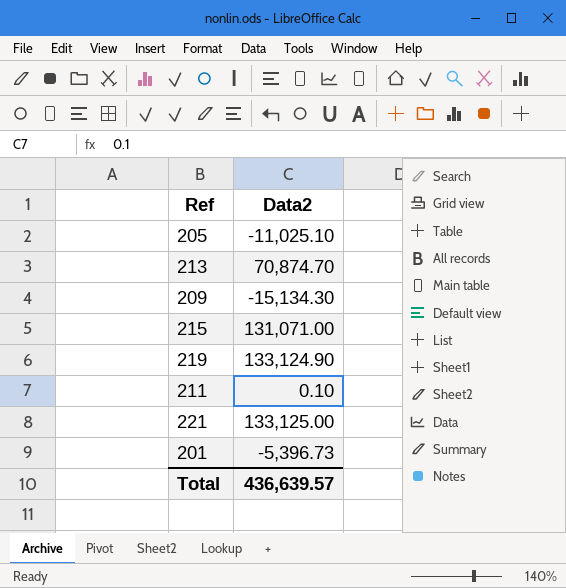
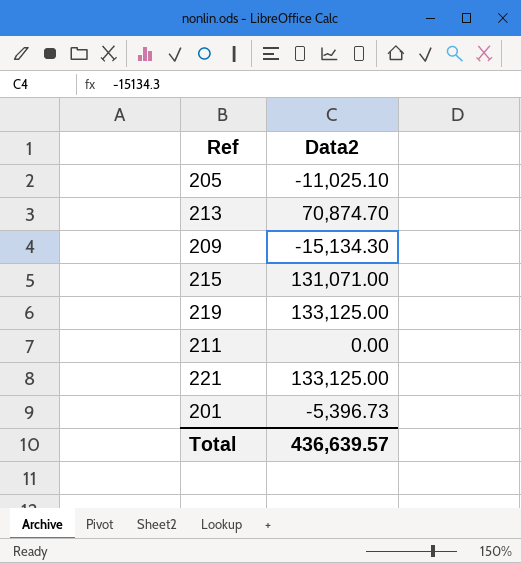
219 | Data2: 133,124.90 -> 133,125.00
211 | Data2: 0.10 -> 0.00

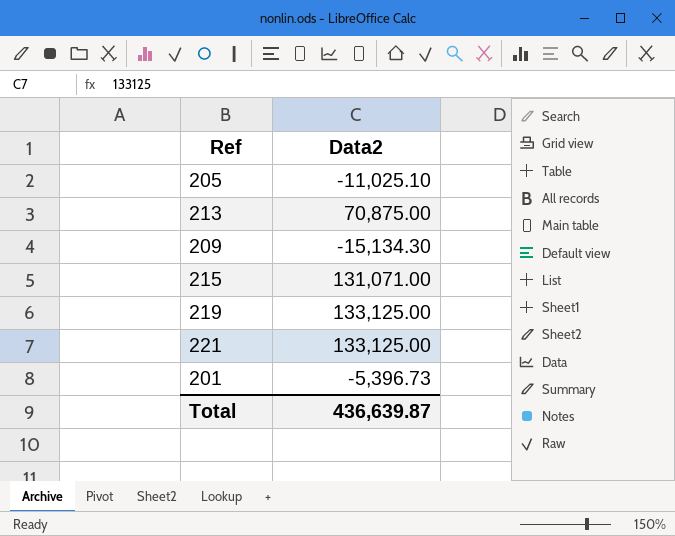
row 211: 0.00 -> none
213 | Data2: 70,874.70 -> 70,875.00
Total | Data2: 436,639.57 -> 436,639.87

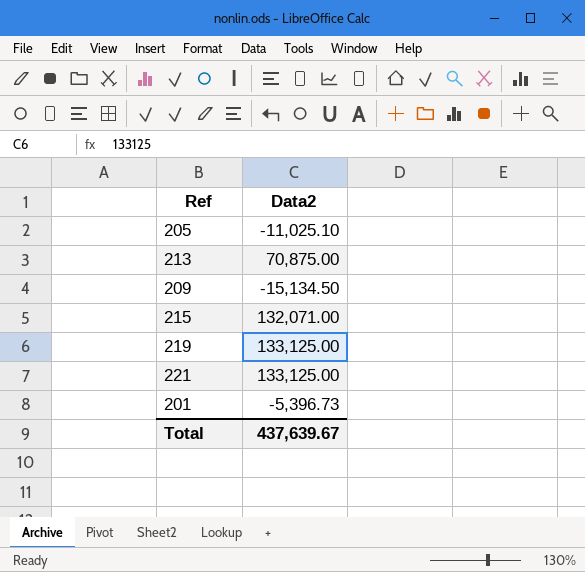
209 | Data2: -15,134.30 -> -15,134.50
215 | Data2: 131,071.00 -> 132,071.00
Total | Data2: 436,639.87 -> 437,639.67

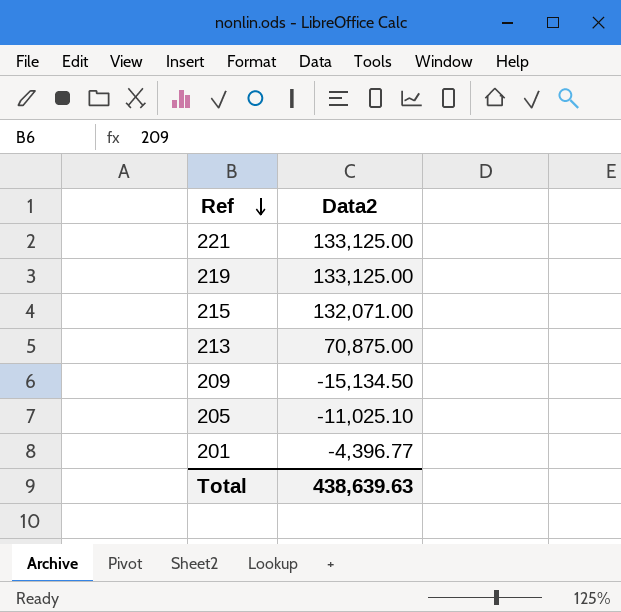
row order: none -> Ref descending
201 | Data2: -5,396.73 -> -4,396.77
Total | Data2: 437,639.67 -> 438,639.63

